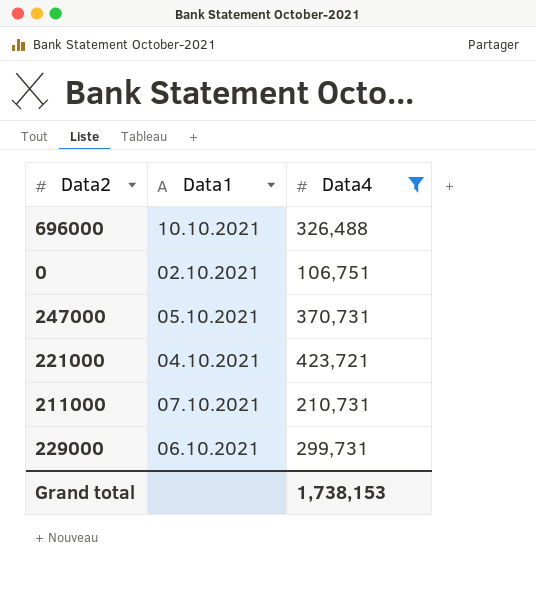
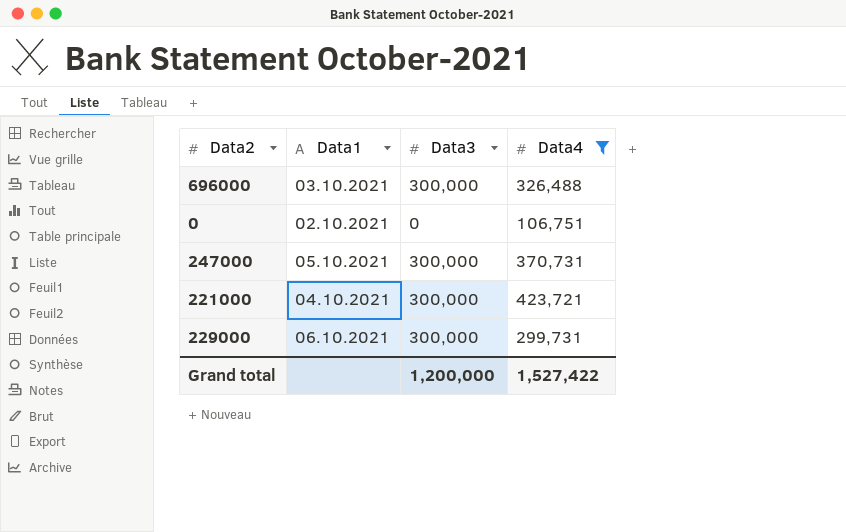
column Data3 | position: none -> 3
row 211000: 07.10.2021 | 210,731 -> none
696000 | Data1: 10.10.2021 -> 03.10.2021
Grand total | Data4: 1,738,153 -> 1,527,422

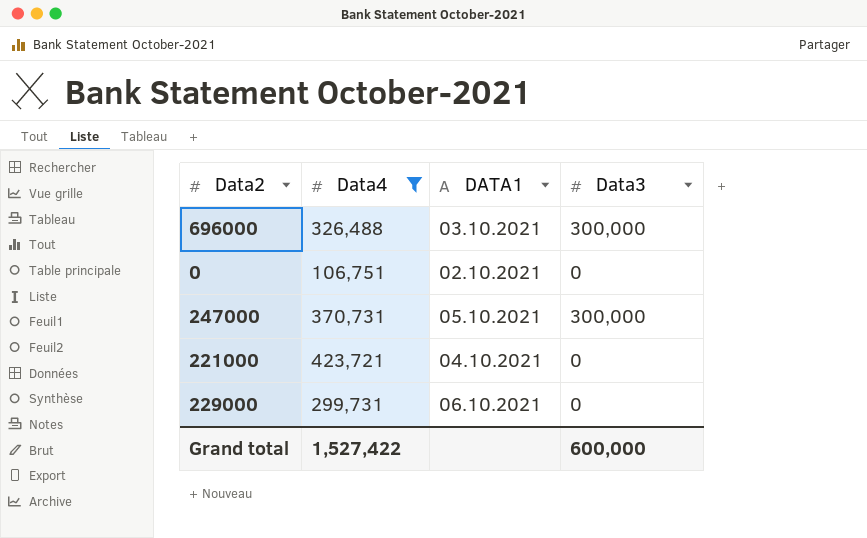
column Data4 | position: 4 -> 2
column name: Data1 -> DATA1
221000 | Data3: 300,000 -> 0
229000 | Data3: 300,000 -> 0
Grand total | Data3: 1,200,000 -> 600,000

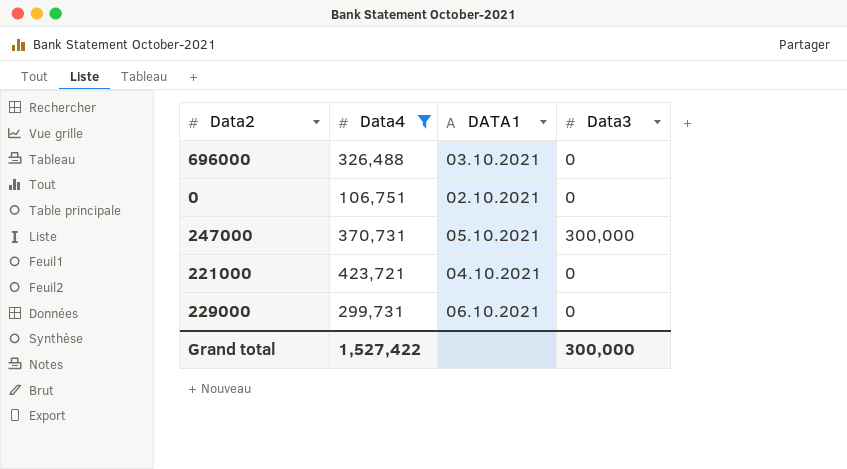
696000 | Data3: 300,000 -> 0
Grand total | Data3: 600,000 -> 300,000

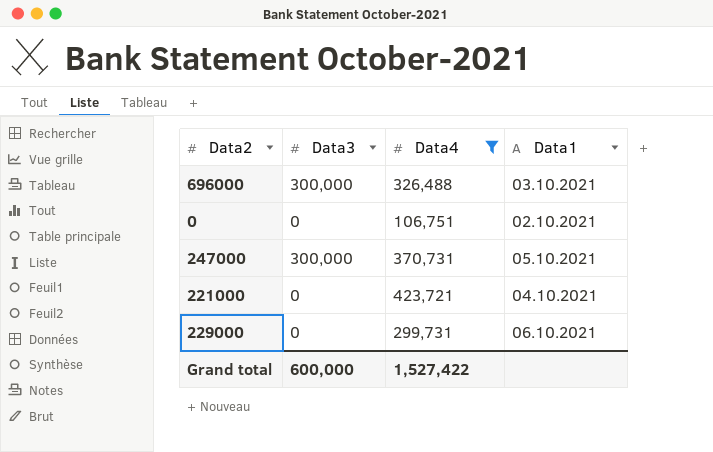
column Data3 | position: 4 -> 2
column name: DATA1 -> Data1
696000 | Data3: 0 -> 300,000
Grand total | Data3: 300,000 -> 600,000

